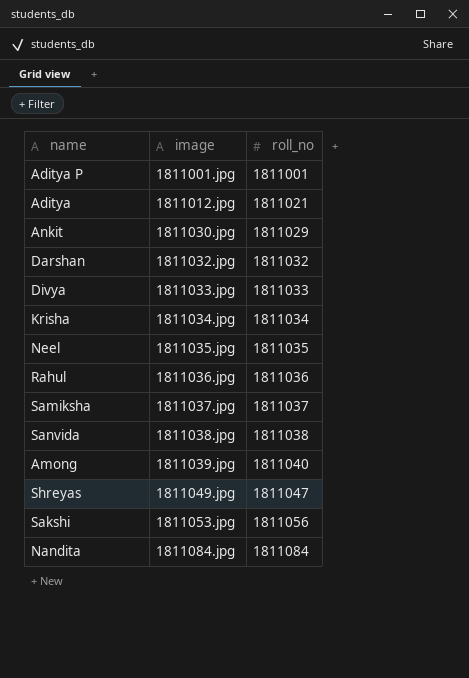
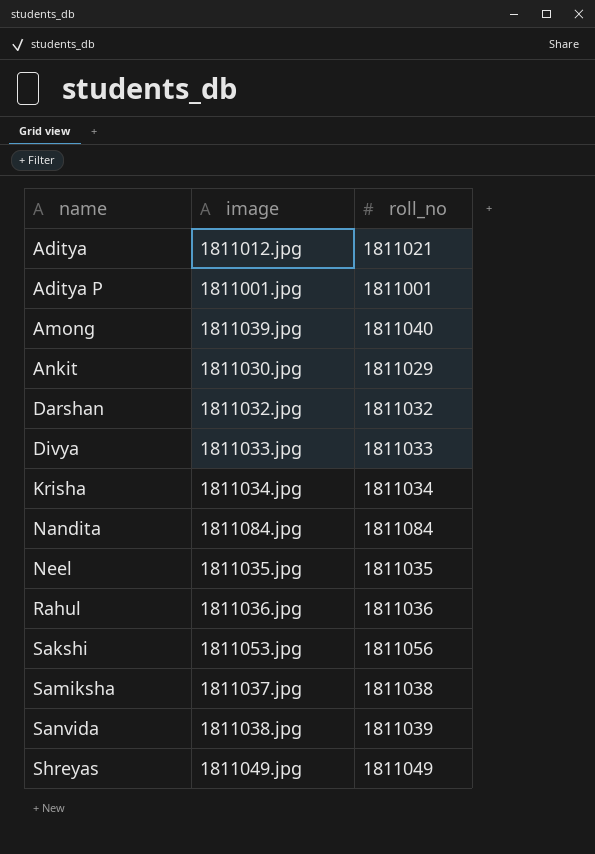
row order: image ascending -> name ascending
Samiksha | roll_no: 1811037 -> 1811038
Sanvida | roll_no: 1811038 -> 1811039
Shreyas | roll_no: 1811047 -> 1811049

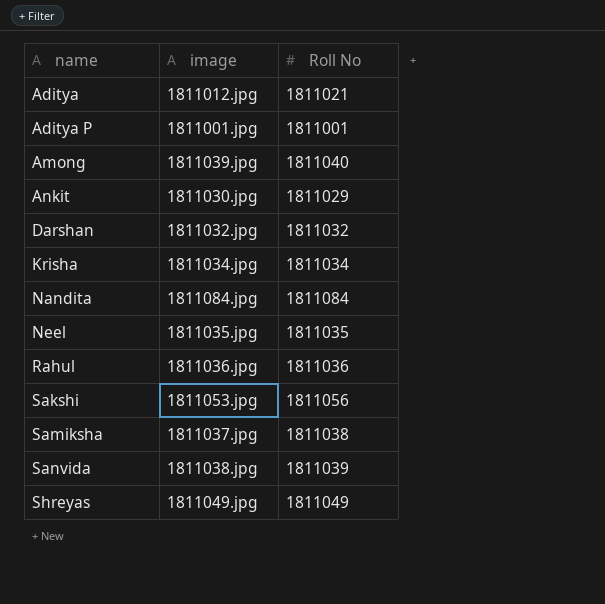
column name: roll_no -> Roll No
row Divya: 1811033.jpg | 1811033 -> none

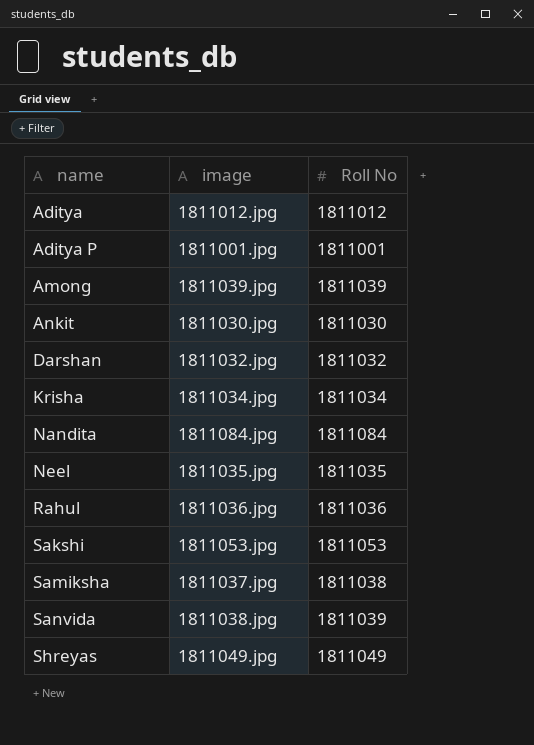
Aditya | Roll No: 1811021 -> 1811012
Among | Roll No: 1811040 -> 1811039
Ankit | Roll No: 1811029 -> 1811030
Sakshi | Roll No: 1811056 -> 1811053

